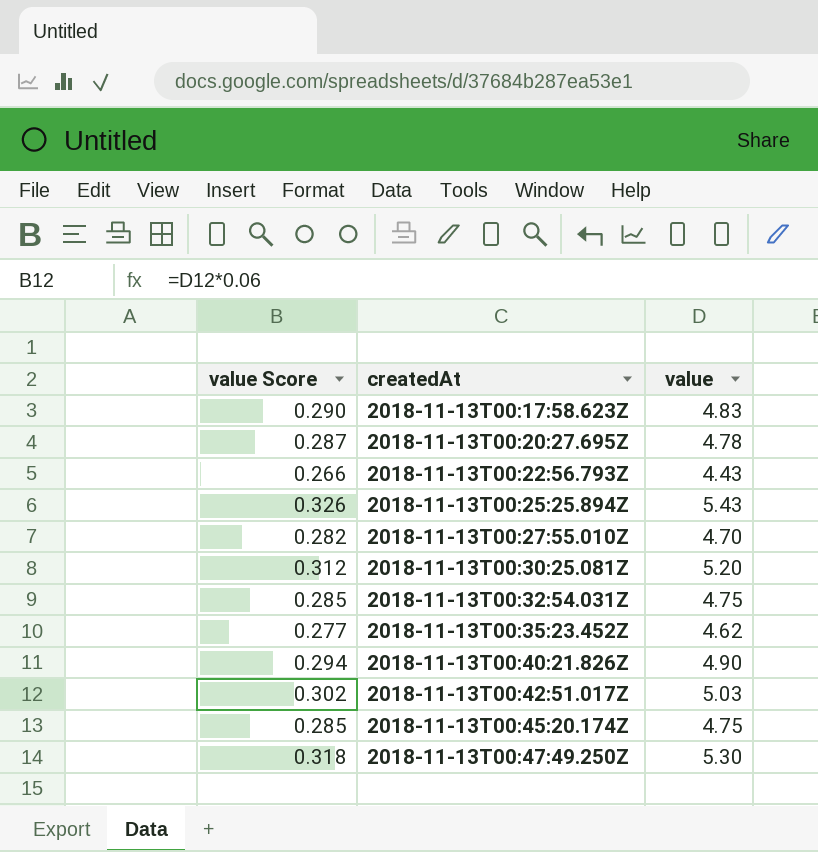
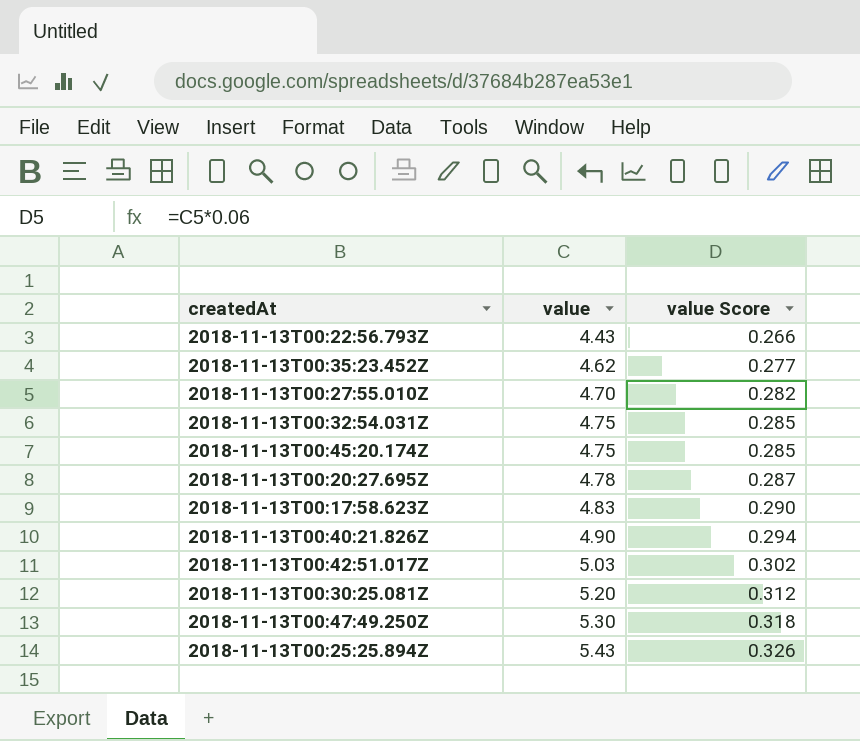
row order: createdAt ascending -> value ascending
column value Score | position: 1 -> 3

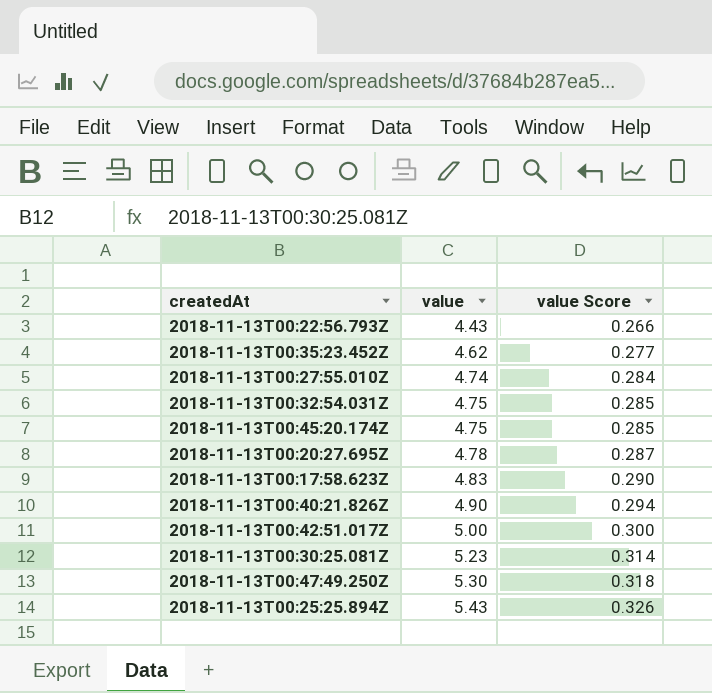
2018-11-13T00:27:55.010Z | value: 4.70 -> 4.74
2018-11-13T00:27:55.010Z | value Score: 0.282 -> 0.284
2018-11-13T00:42:51.017Z | value: 5.03 -> 5.00
2018-11-13T00:42:51.017Z | value Score: 0.302 -> 0.300
2018-11-13T00:30:25.081Z | value: 5.20 -> 5.23
2018-11-13T00:30:25.081Z | value Score: 0.312 -> 0.314

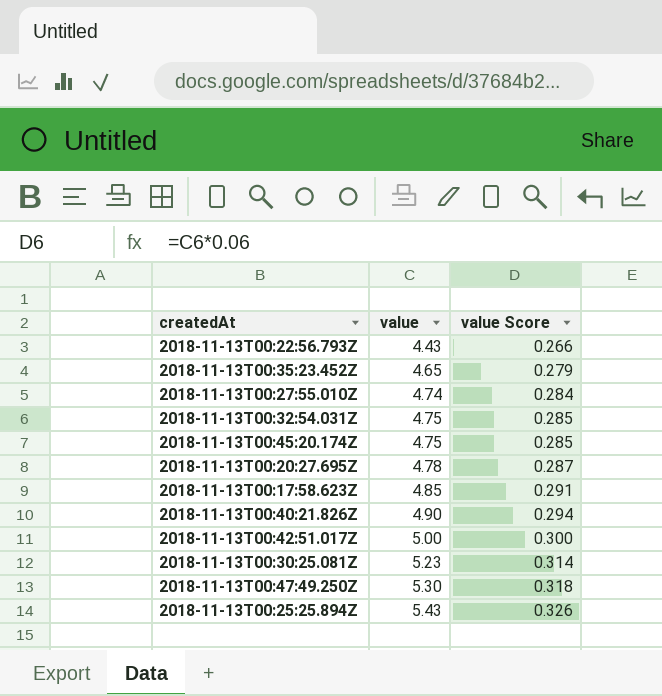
2018-11-13T00:35:23.452Z | value: 4.62 -> 4.65
2018-11-13T00:35:23.452Z | value Score: 0.277 -> 0.279
2018-11-13T00:17:58.623Z | value: 4.83 -> 4.85
2018-11-13T00:17:58.623Z | value Score: 0.290 -> 0.291

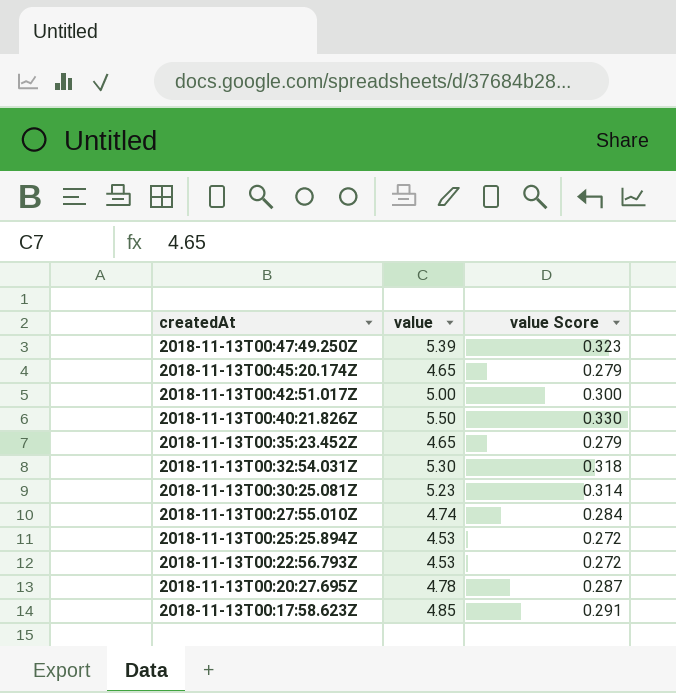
row order: value ascending -> createdAt descending
2018-11-13T00:47:49.250Z | value: 5.30 -> 5.39
2018-11-13T00:47:49.250Z | value Score: 0.318 -> 0.323
2018-11-13T00:45:20.174Z | value: 4.75 -> 4.65
2018-11-13T00:45:20.174Z | value Score: 0.285 -> 0.279
2018-11-13T00:40:21.826Z | value: 4.90 -> 5.50
2018-11-13T00:40:21.826Z | value Score: 0.294 -> 0.330
2018-11-13T00:32:54.031Z | value: 4.75 -> 5.30
2018-11-13T00:32:54.031Z | value Score: 0.285 -> 0.318
2018-11-13T00:25:25.894Z | value: 5.43 -> 4.53
2018-11-13T00:25:25.894Z | value Score: 0.326 -> 0.272
2018-11-13T00:22:56.793Z | value: 4.43 -> 4.53
2018-11-13T00:22:56.793Z | value Score: 0.266 -> 0.272

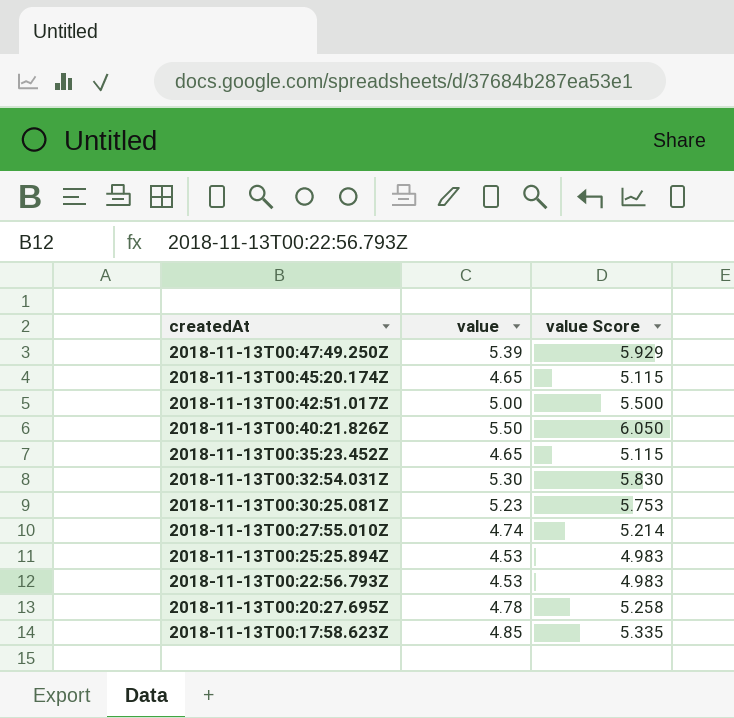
column value Score | formula: [value] * 0.06 -> [value] * 1.1

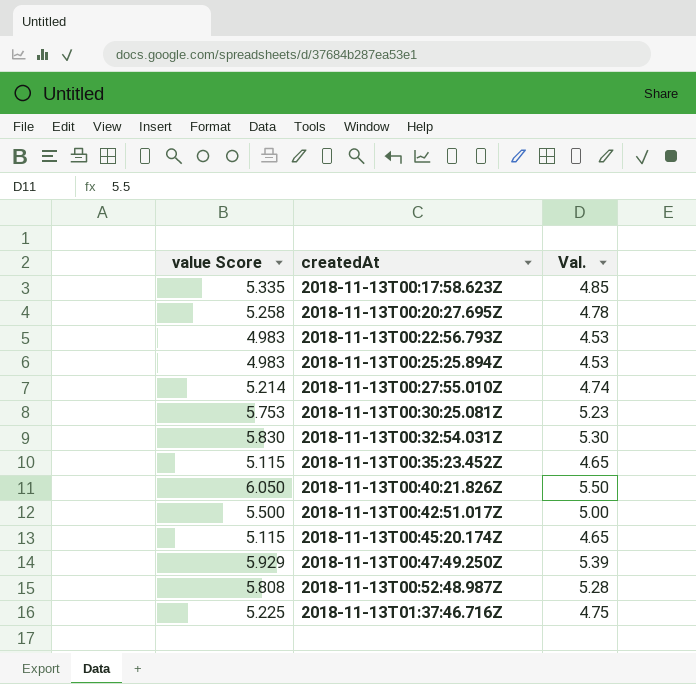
row order: createdAt descending -> createdAt ascending
column value Score | position: 3 -> 1
column name: value -> Val.
row 2018-11-13T00:52:48.987Z: none -> 5.808 | 5.28
row 2018-11-13T01:37:46.716Z: none -> 5.225 | 4.75

